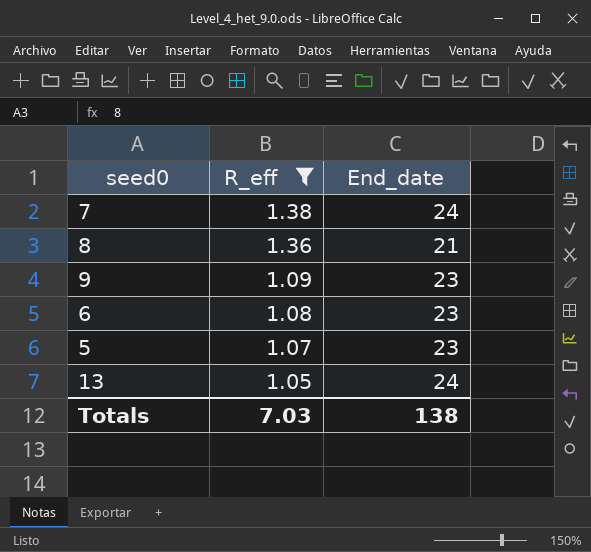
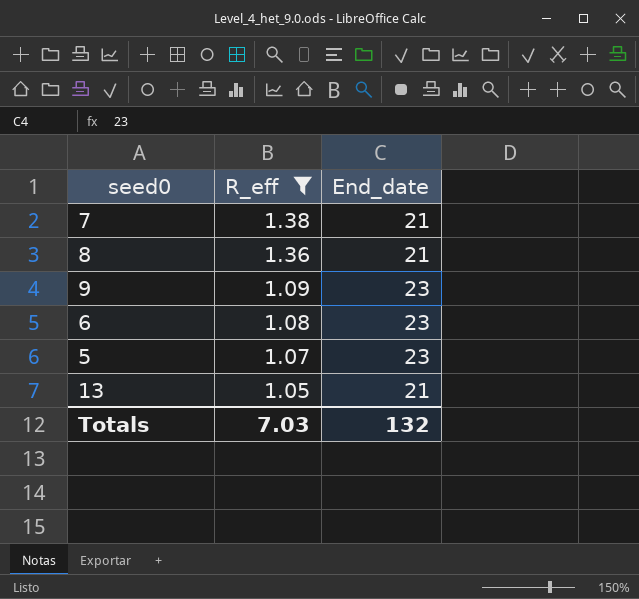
7 | End_date: 24 -> 21
13 | End_date: 24 -> 21
Totals | End_date: 138 -> 132

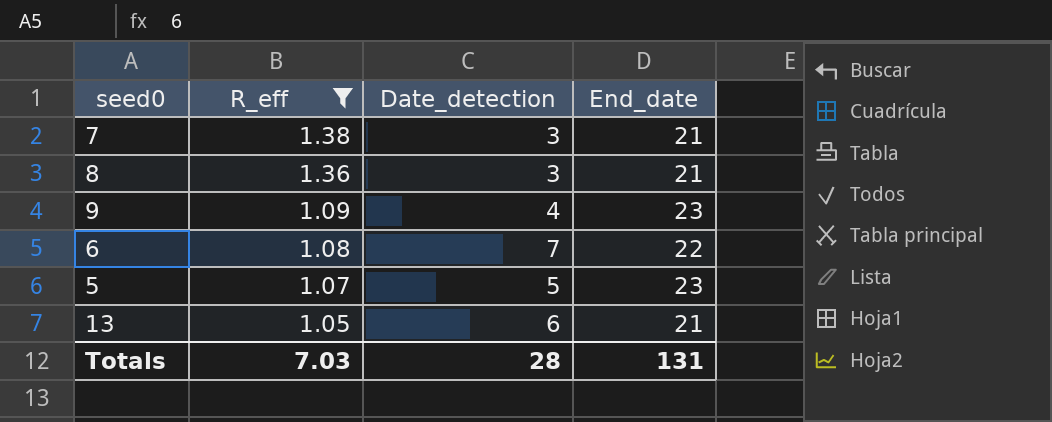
column Date_detection | position: none -> 3
6 | End_date: 23 -> 22
Totals | End_date: 132 -> 131

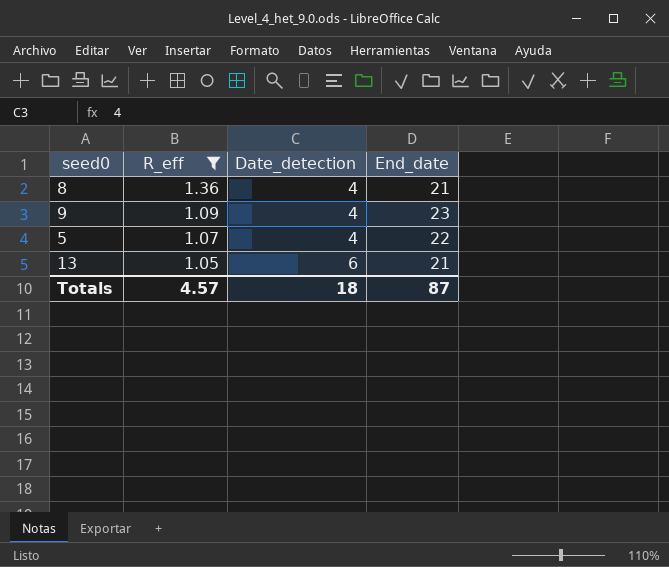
row 7: 1.38 | 3 | 21 -> none
row 6: 1.08 | 7 | 22 -> none
8 | Date_detection: 3 -> 4
5 | Date_detection: 5 -> 4
5 | End_date: 23 -> 22
Totals | R_eff: 7.03 -> 4.57
Totals | Date_detection: 28 -> 18
Totals | End_date: 131 -> 87

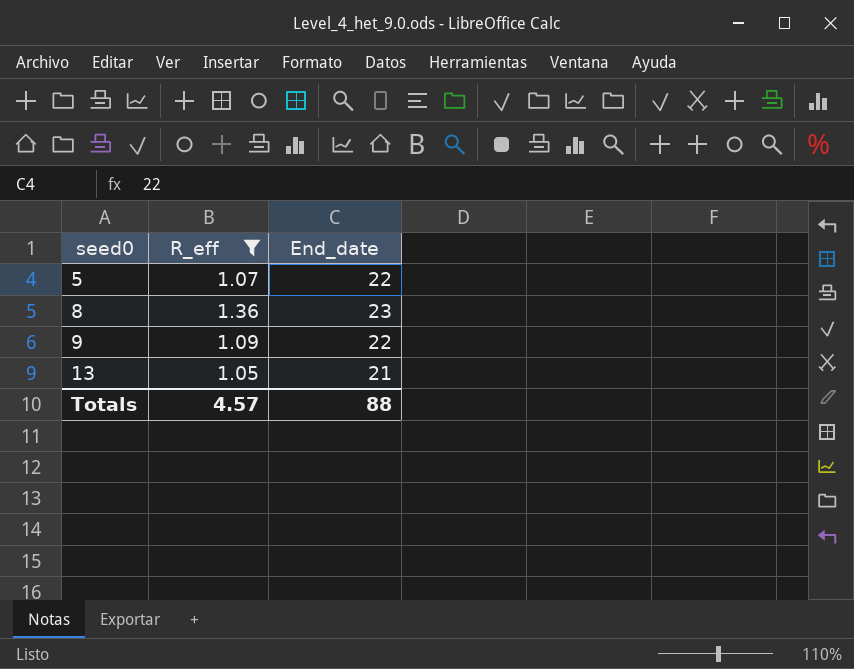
row order: R_eff descending -> seed0 ascending
column Date_detection | position: 3 -> none
8 | End_date: 21 -> 23
9 | End_date: 23 -> 22
Totals | End_date: 87 -> 88

